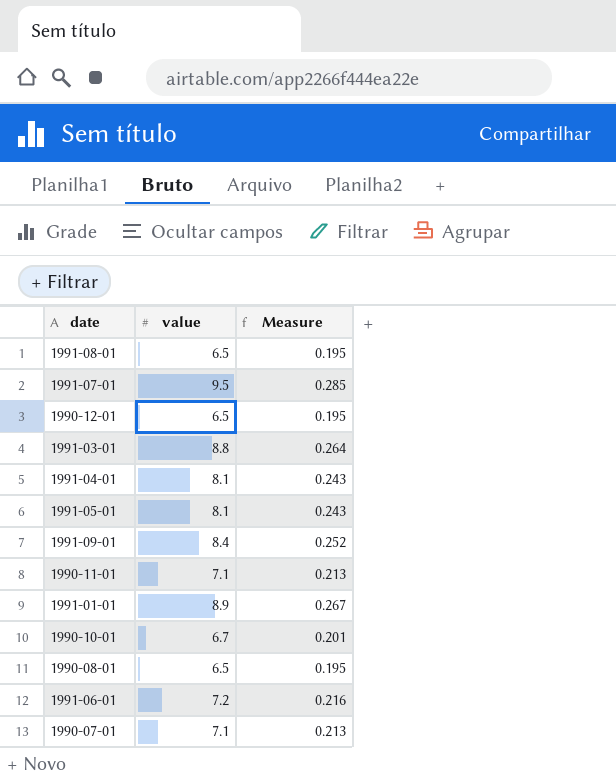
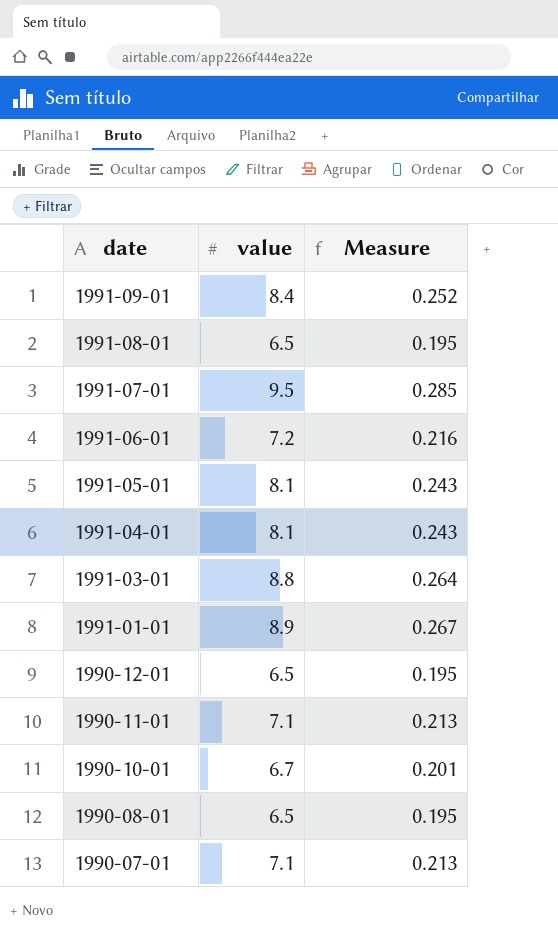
row order: none -> date descending

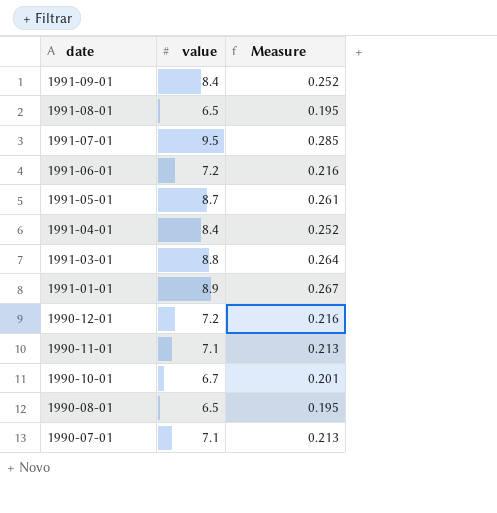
1991-05-01 | value: 8.1 -> 8.7
1991-05-01 | Measure: 0.243 -> 0.261
1991-04-01 | value: 8.1 -> 8.4
1991-04-01 | Measure: 0.243 -> 0.252
1990-12-01 | value: 6.5 -> 7.2
1990-12-01 | Measure: 0.195 -> 0.216

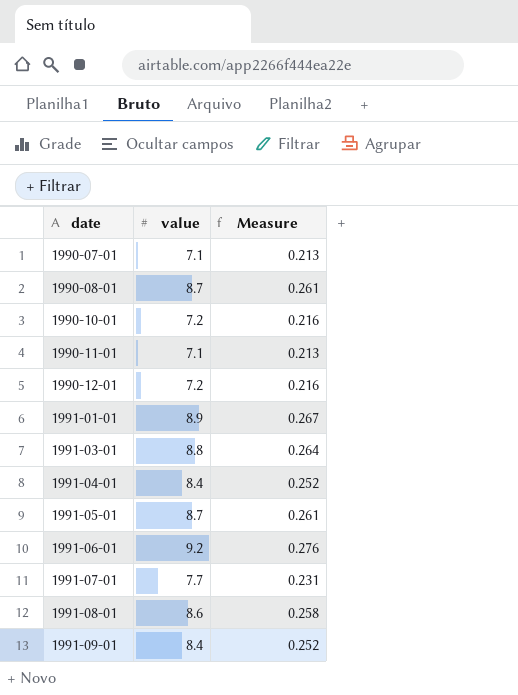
row order: date descending -> date ascending
1990-08-01 | value: 6.5 -> 8.7
1990-08-01 | Measure: 0.195 -> 0.261
1990-10-01 | value: 6.7 -> 7.2
1990-10-01 | Measure: 0.201 -> 0.216
1991-06-01 | value: 7.2 -> 9.2
1991-06-01 | Measure: 0.216 -> 0.276
1991-07-01 | value: 9.5 -> 7.7
1991-07-01 | Measure: 0.285 -> 0.231
1991-08-01 | value: 6.5 -> 8.6
1991-08-01 | Measure: 0.195 -> 0.258

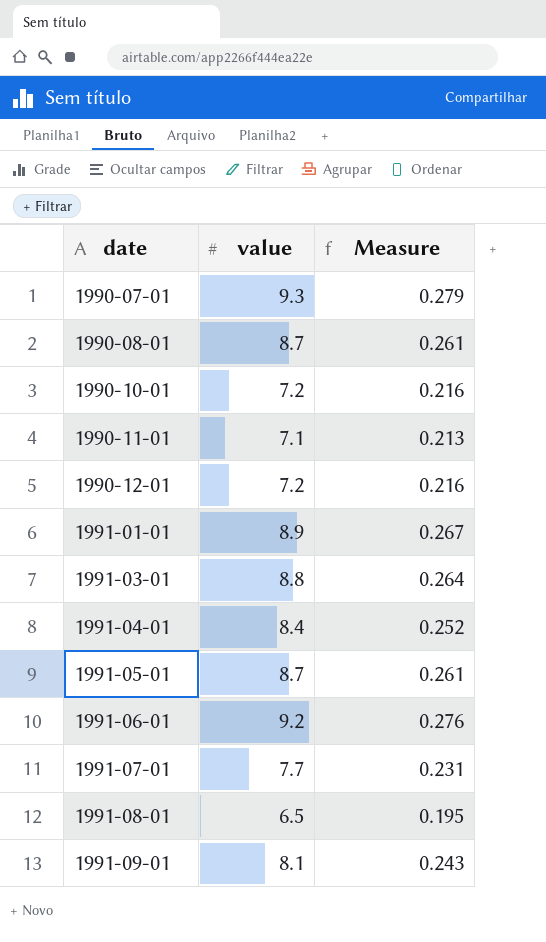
1990-07-01 | value: 7.1 -> 9.3
1990-07-01 | Measure: 0.213 -> 0.279
1991-08-01 | value: 8.6 -> 6.5
1991-08-01 | Measure: 0.258 -> 0.195
1991-09-01 | value: 8.4 -> 8.1
1991-09-01 | Measure: 0.252 -> 0.243

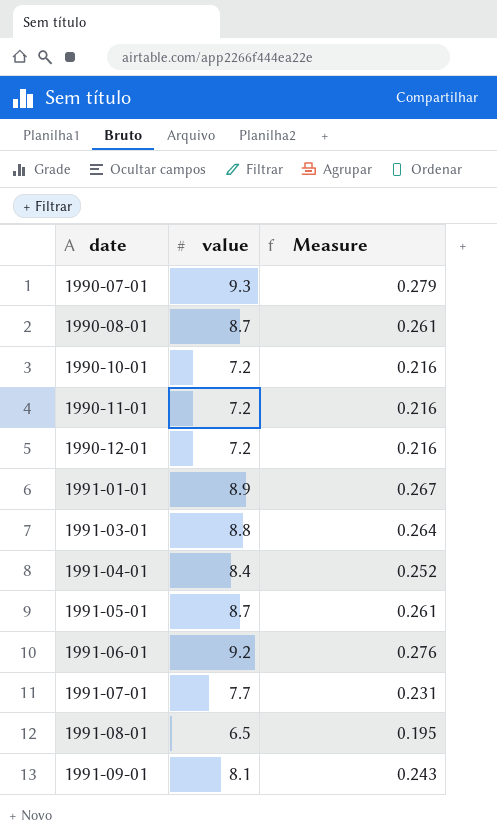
1990-11-01 | value: 7.1 -> 7.2
1990-11-01 | Measure: 0.213 -> 0.216

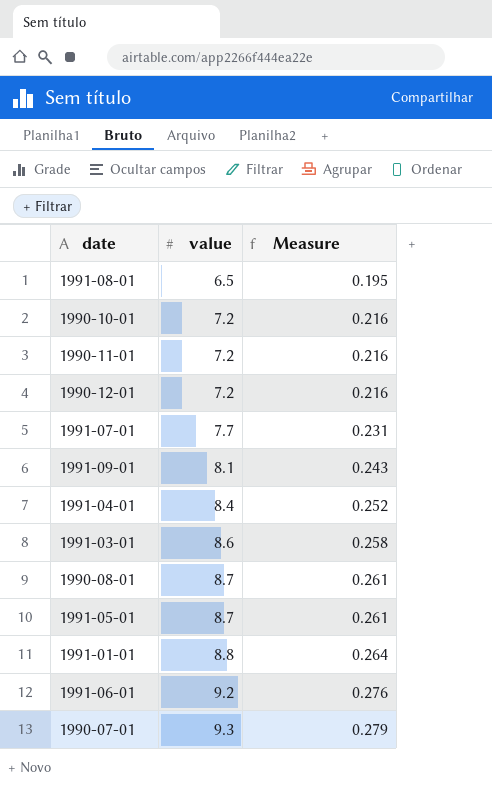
row order: date ascending -> value ascending
1991-03-01 | value: 8.8 -> 8.6
1991-03-01 | Measure: 0.264 -> 0.258
1991-01-01 | value: 8.9 -> 8.8
1991-01-01 | Measure: 0.267 -> 0.264

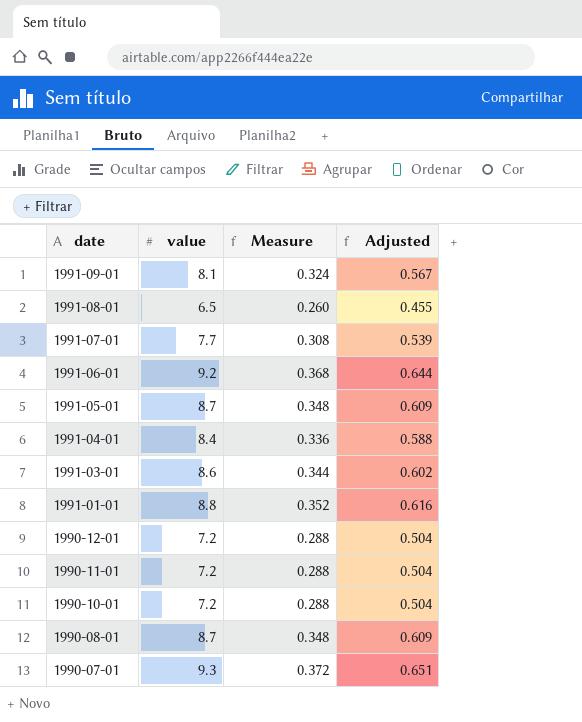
row order: value ascending -> date descending
column Measure | formula: [value] * 0.03 -> [value] * 0.04
column Adjusted | formula: none -> [value] * 0.07

